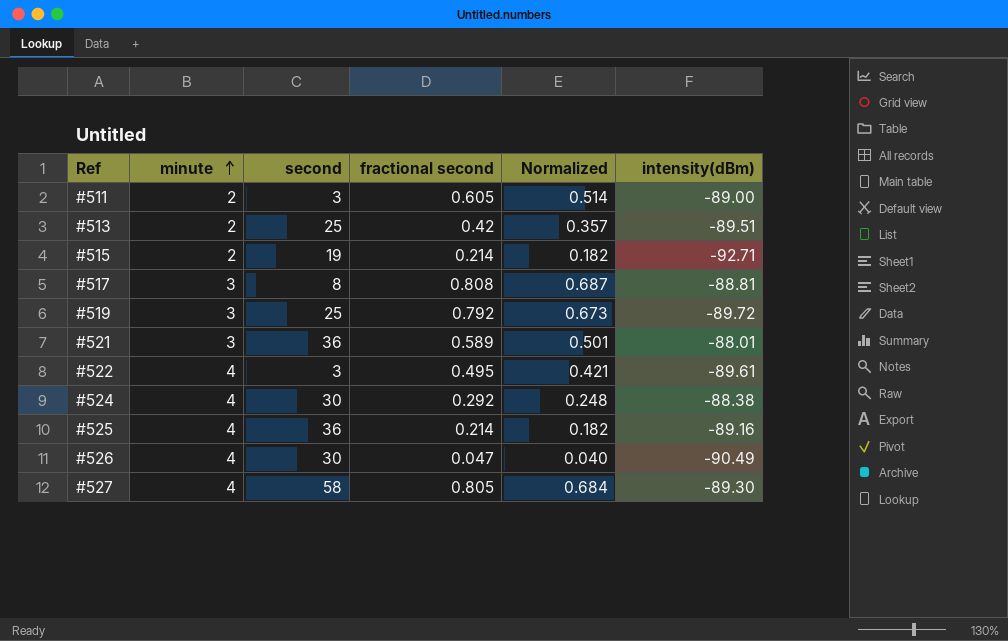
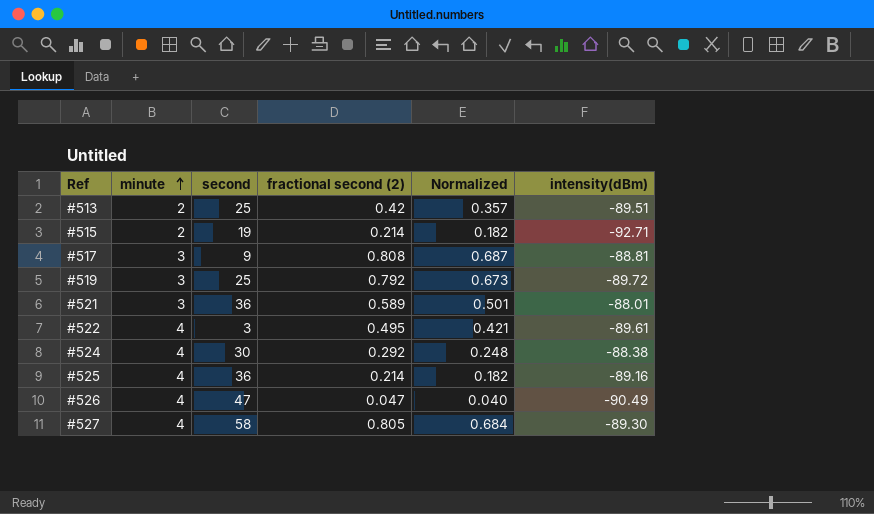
column name: fractional second -> fractional second (2)
row #511: 2 | 3 | 0.605 | 0.514 | -89.00 -> none
#517 | second: 8 -> 9
#526 | second: 30 -> 47

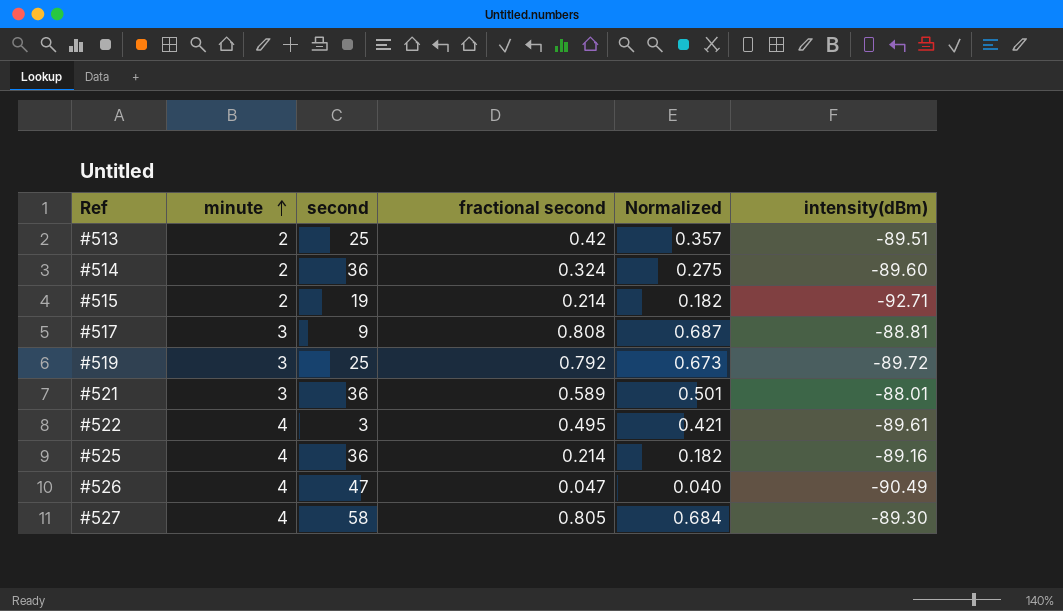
column name: fractional second (2) -> fractional second
row #524: 4 | 30 | 0.292 | 0.248 | -88.38 -> none
row #514: none -> 2 | 36 | 0.324 | 0.275 | -89.60

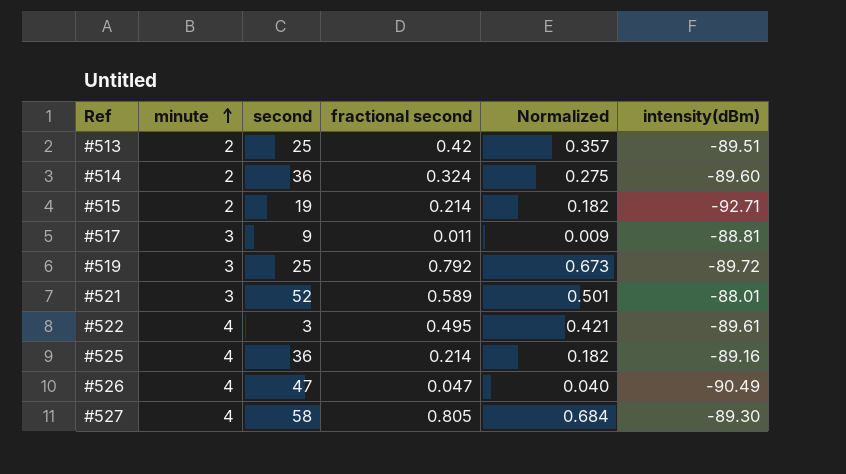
#517 | fractional second: 0.808 -> 0.011
#517 | Normalized: 0.687 -> 0.009
#521 | second: 36 -> 52

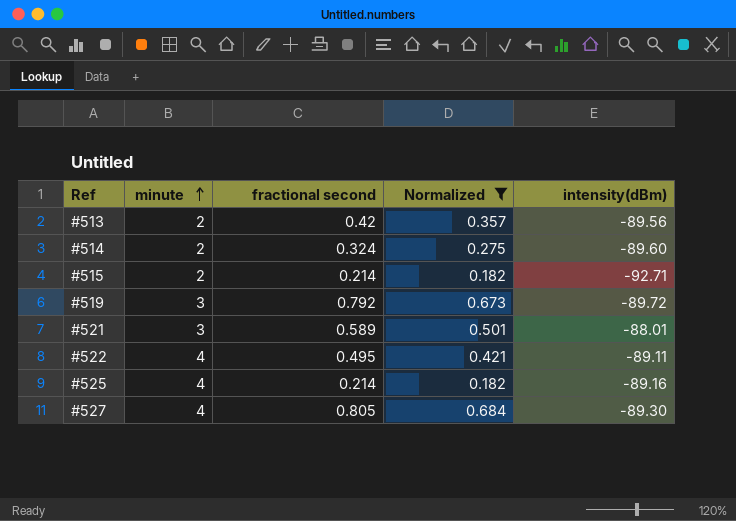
filter: none -> Normalized >= 0.182
column second | position: 3 -> none
#513 | intensity(dBm): -89.51 -> -89.56
#522 | intensity(dBm): -89.61 -> -89.11

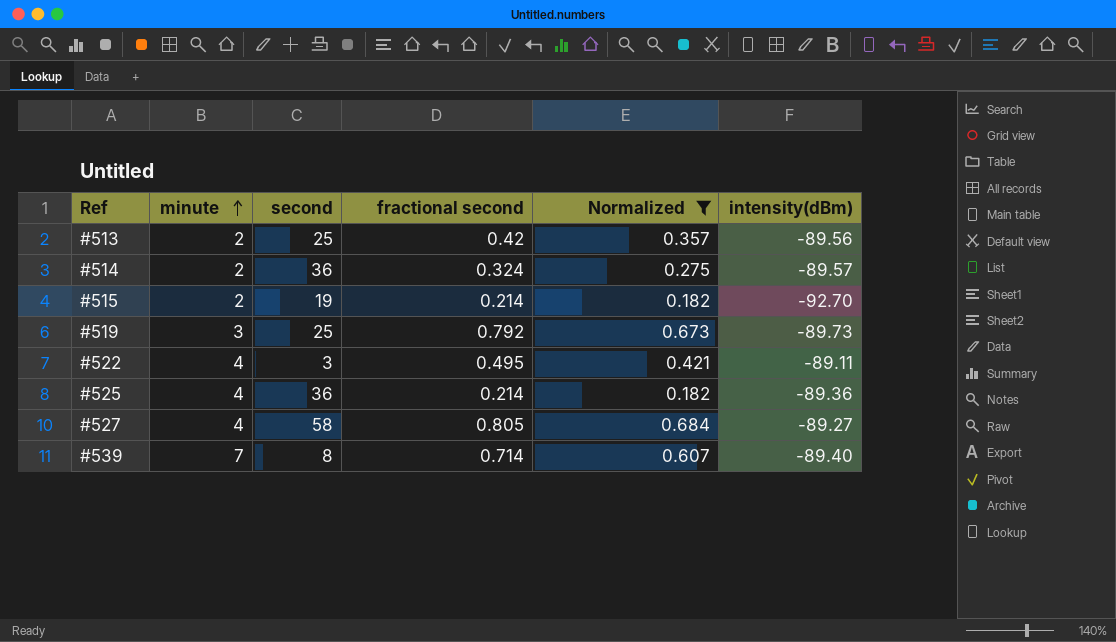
column second | position: none -> 3
row #521: 3 | 0.589 | 0.501 | -88.01 -> none
#514 | intensity(dBm): -89.60 -> -89.57
#515 | intensity(dBm): -92.71 -> -92.70
#519 | intensity(dBm): -89.72 -> -89.73
#525 | intensity(dBm): -89.16 -> -89.36
#527 | intensity(dBm): -89.30 -> -89.27
row #539: none -> 7 | 8 | 0.714 | 0.607 | -89.40

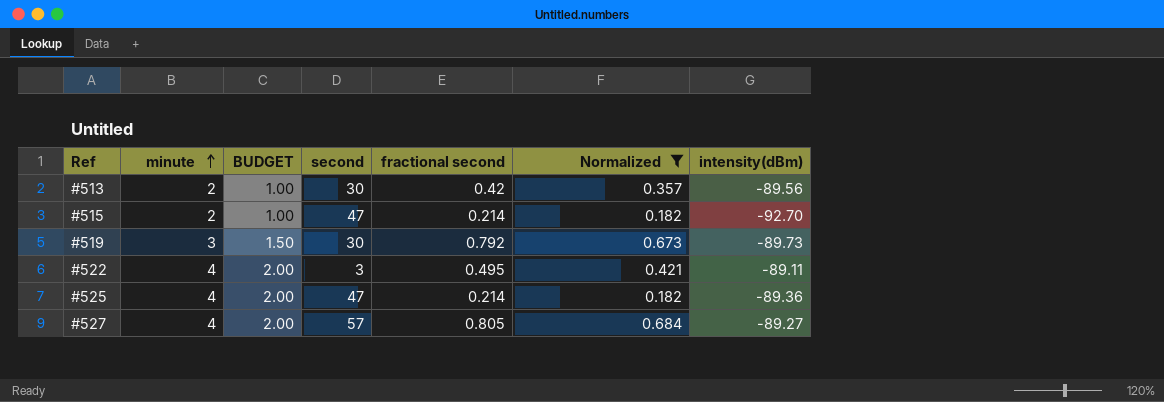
column BUDGET | formula: none -> [minute] * 0.5
row #514: 2 | 36 | 0.324 | 0.275 | -89.57 -> none
row #539: 7 | 8 | 0.714 | 0.607 | -89.40 -> none
#513 | second: 25 -> 30
#515 | second: 19 -> 47
#519 | second: 25 -> 30
#525 | second: 36 -> 47
#527 | second: 58 -> 57

